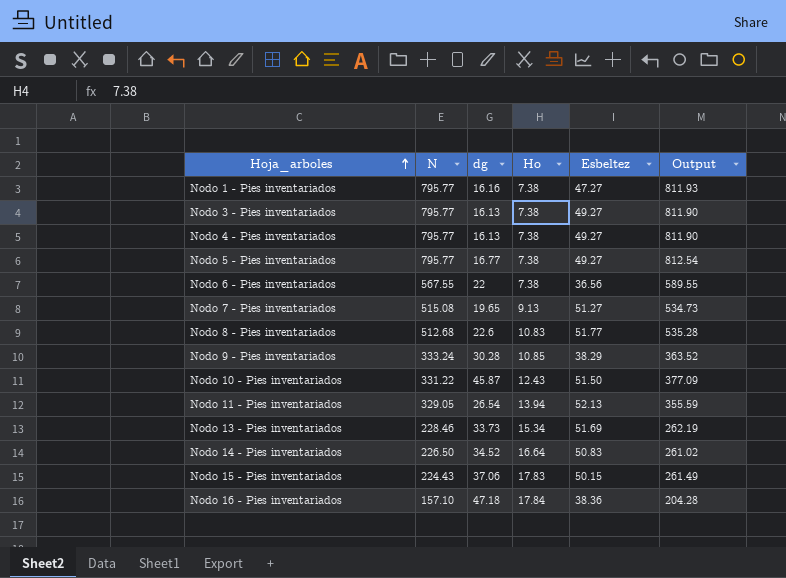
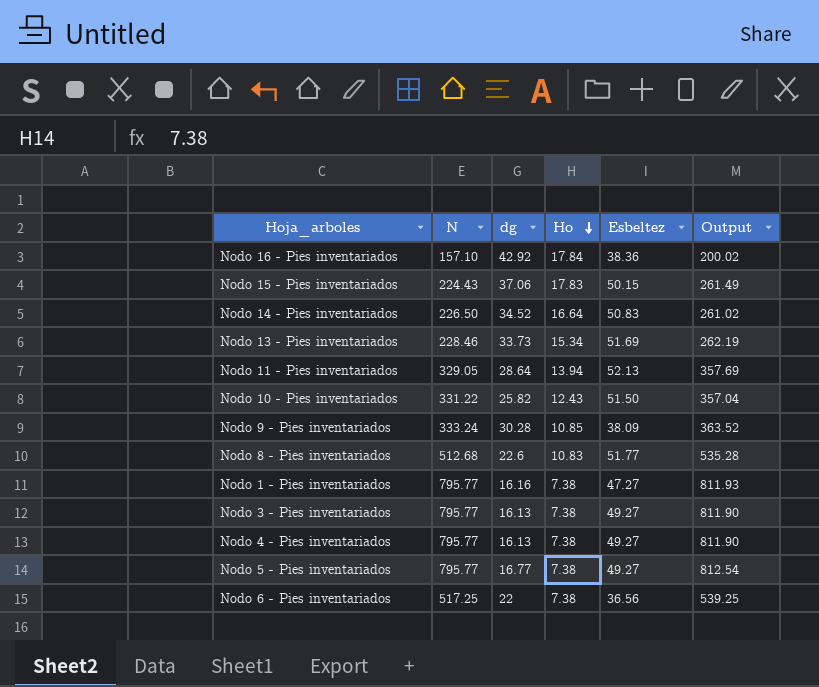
row order: Hoja_arboles ascending -> Ho descending
row Nodo 7 - Pies inventariados: 515.08 | 19.65 | 9.13 | 51.27 | 534.73 -> none
Nodo 16 - Pies inventariados | dg: 47.18 -> 42.92
Nodo 16 - Pies inventariados | Output: 204.28 -> 200.02
Nodo 11 - Pies inventariados | dg: 26.54 -> 28.64
Nodo 11 - Pies inventariados | Output: 355.59 -> 357.69
Nodo 10 - Pies inventariados | dg: 45.87 -> 25.82
Nodo 10 - Pies inventariados | Output: 377.09 -> 357.04
Nodo 9 - Pies inventariados | Esbeltez: 38.29 -> 38.09
Nodo 6 - Pies inventariados | N: 567.55 -> 517.25
Nodo 6 - Pies inventariados | Output: 589.55 -> 539.25

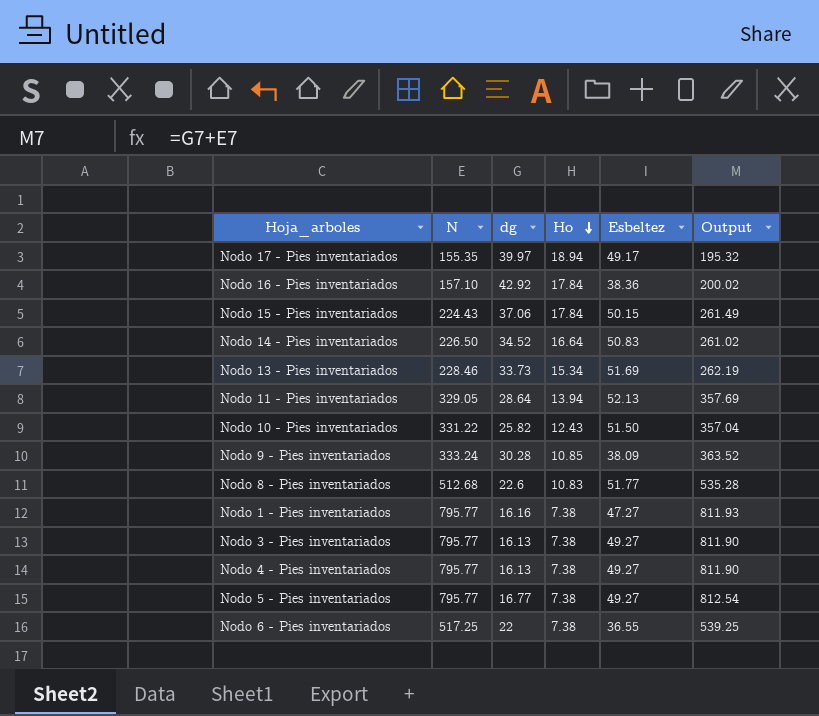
row Nodo 17 - Pies inventariados: none -> 155.35 | 39.97 | 18.94 | 49.17 | 195.32
Nodo 15 - Pies inventariados | Ho: 17.83 -> 17.84
Nodo 6 - Pies inventariados | Esbeltez: 36.56 -> 36.55

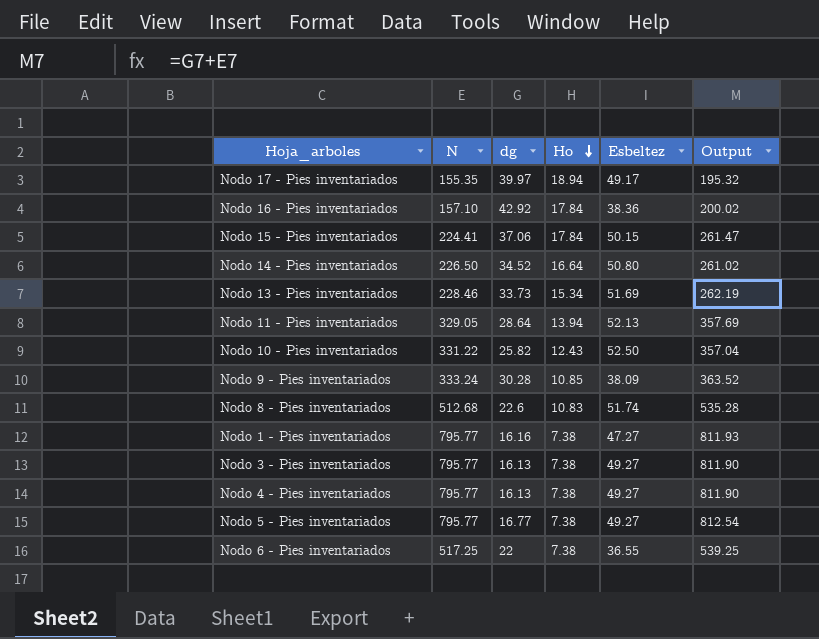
Nodo 15 - Pies inventariados | N: 224.43 -> 224.41
Nodo 15 - Pies inventariados | Output: 261.49 -> 261.47
Nodo 14 - Pies inventariados | Esbeltez: 50.83 -> 50.80
Nodo 10 - Pies inventariados | Esbeltez: 51.50 -> 52.50
Nodo 8 - Pies inventariados | Esbeltez: 51.77 -> 51.74

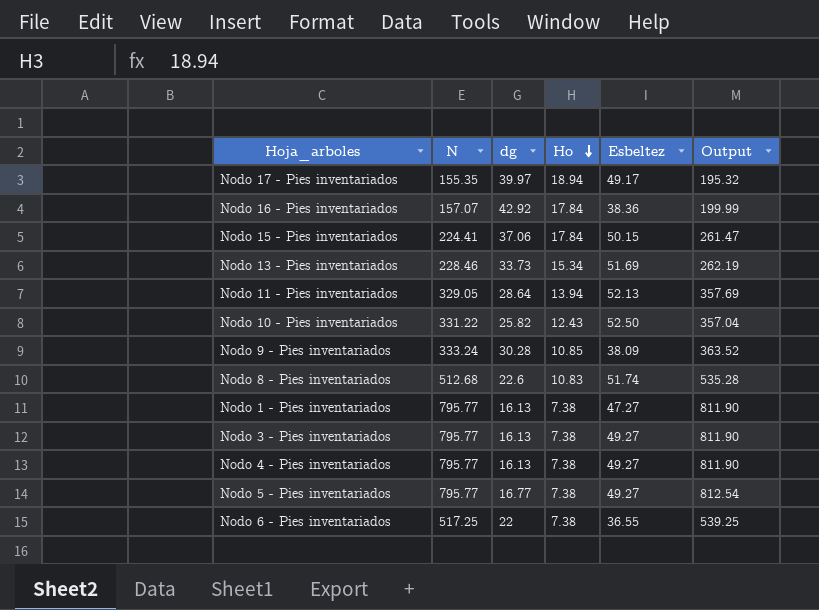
row Nodo 14 - Pies inventariados: 226.50 | 34.52 | 16.64 | 50.80 | 261.02 -> none
Nodo 16 - Pies inventariados | N: 157.10 -> 157.07
Nodo 16 - Pies inventariados | Output: 200.02 -> 199.99
Nodo 1 - Pies inventariados | dg: 16.16 -> 16.13
Nodo 1 - Pies inventariados | Output: 811.93 -> 811.90

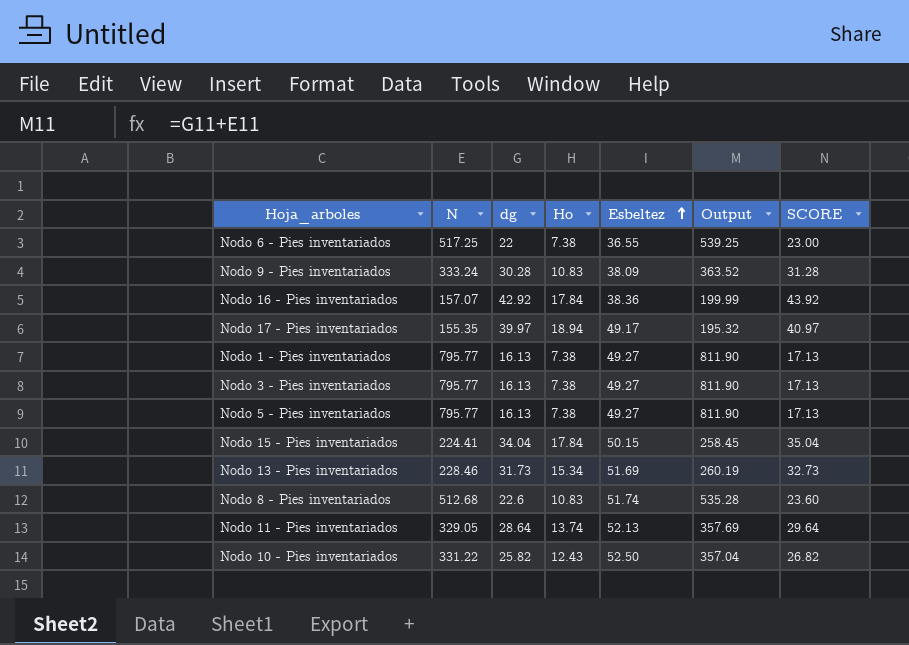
row order: Ho descending -> Esbeltez ascending
column SCORE | formula: none -> [dg] + 1
row Nodo 4 - Pies inventariados: 795.77 | 16.13 | 7.38 | 49.27 | 811.90 -> none
Nodo 9 - Pies inventariados | Ho: 10.85 -> 10.83
Nodo 1 - Pies inventariados | Esbeltez: 47.27 -> 49.27
Nodo 5 - Pies inventariados | dg: 16.77 -> 16.13
Nodo 5 - Pies inventariados | Output: 812.54 -> 811.90
Nodo 15 - Pies inventariados | dg: 37.06 -> 34.04
Nodo 15 - Pies inventariados | Output: 261.47 -> 258.45
Nodo 13 - Pies inventariados | dg: 33.73 -> 31.73
Nodo 13 - Pies inventariados | Output: 262.19 -> 260.19
Nodo 11 - Pies inventariados | Ho: 13.94 -> 13.74

